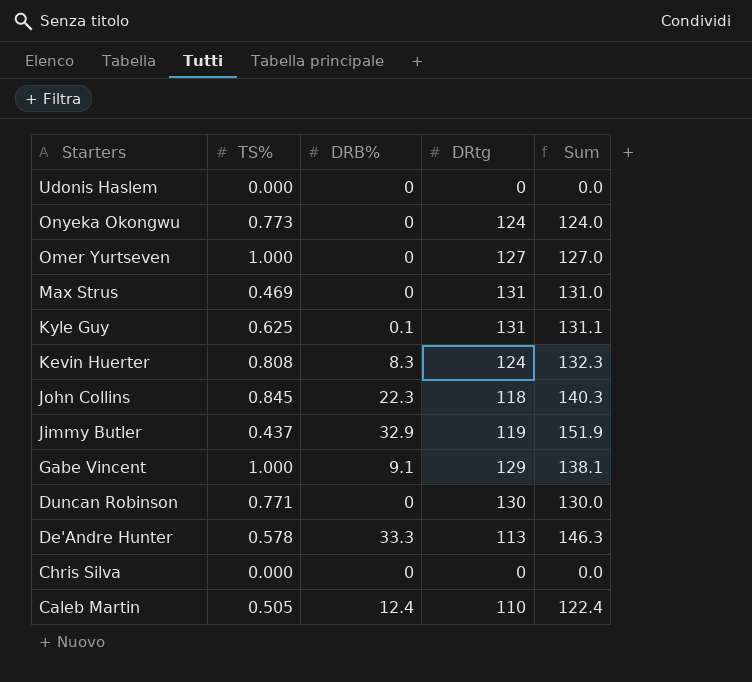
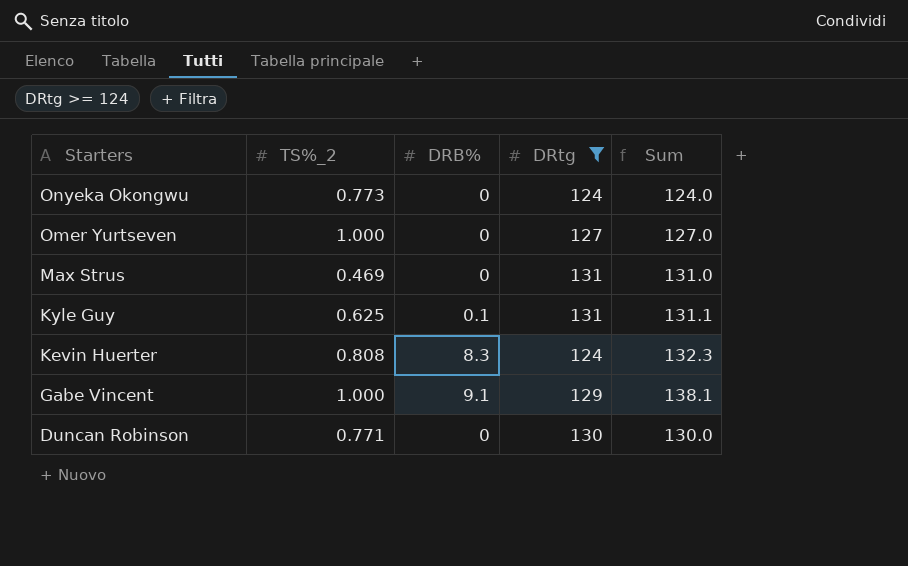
filter: none -> DRtg >= 124
column name: TS% -> TS%_2

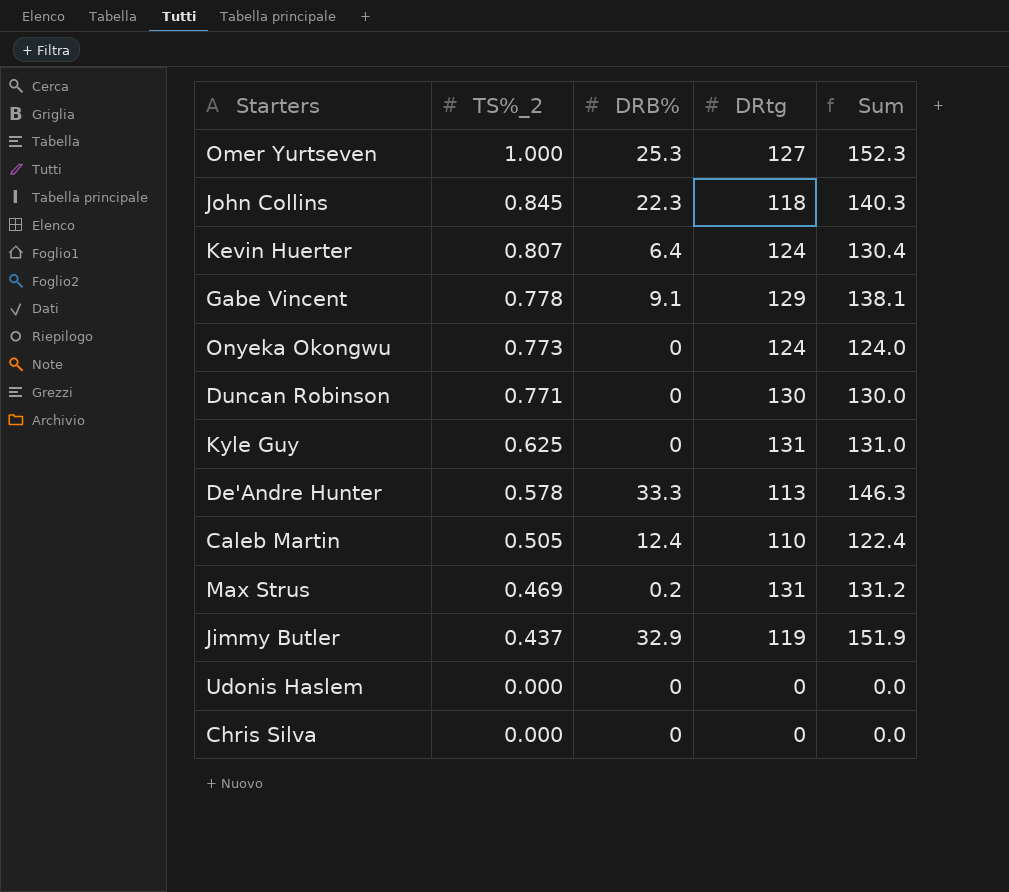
filter: DRtg >= 124 -> none
row order: Starters descending -> TS%_2 descending
Omer Yurtseven | DRB%: 0 -> 25.3
Omer Yurtseven | Sum: 127.0 -> 152.3
Kevin Huerter | TS%_2: 0.808 -> 0.807
Kevin Huerter | DRB%: 8.3 -> 6.4
Kevin Huerter | Sum: 132.3 -> 130.4
Gabe Vincent | TS%_2: 1.000 -> 0.778
Kyle Guy | DRB%: 0.1 -> 0
Kyle Guy | Sum: 131.1 -> 131.0
Max Strus | DRB%: 0 -> 0.2
Max Strus | Sum: 131.0 -> 131.2

